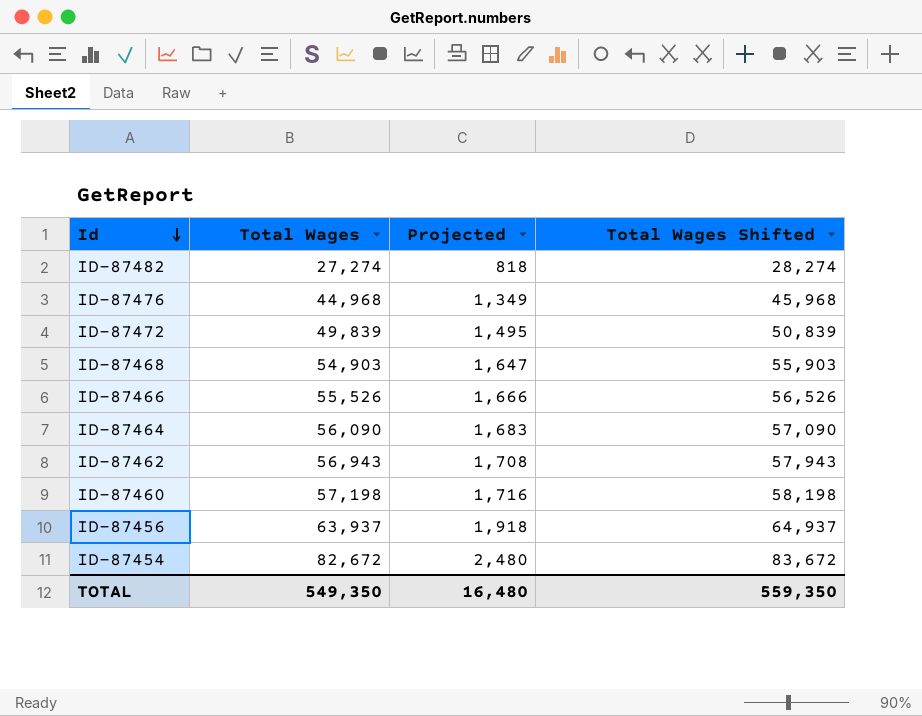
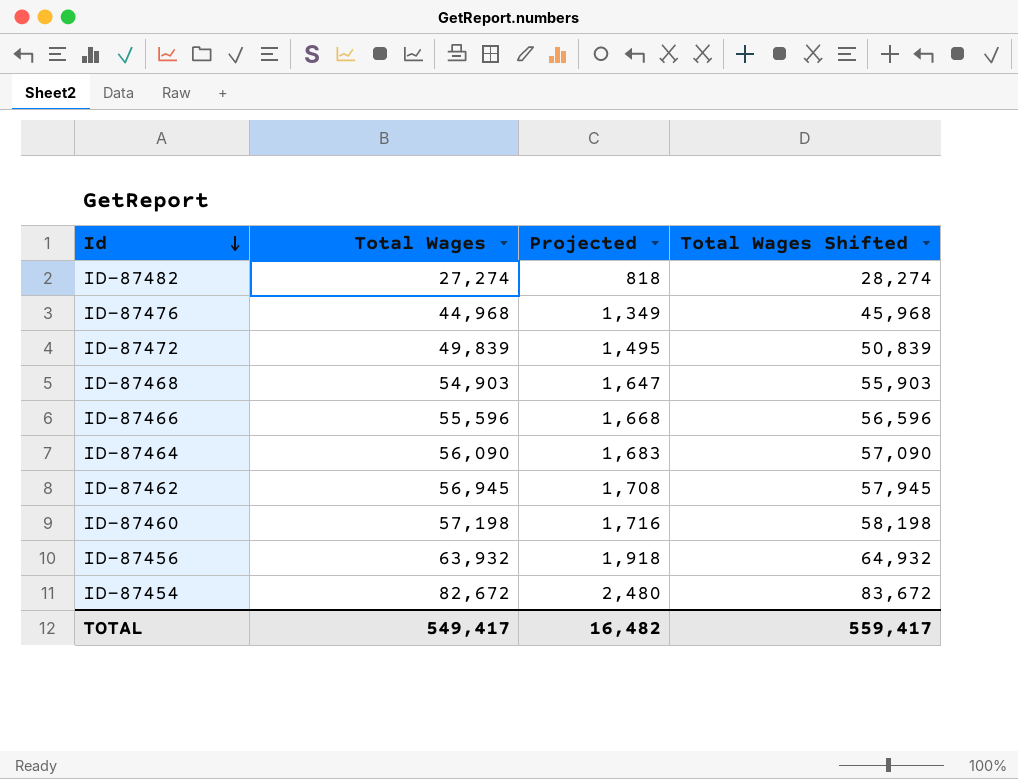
ID-87466 | Total Wages: 55,526 -> 55,596
ID-87466 | Projected: 1,666 -> 1,668
ID-87466 | Total Wages Shifted: 56,526 -> 56,596
ID-87462 | Total Wages: 56,943 -> 56,945
ID-87462 | Total Wages Shifted: 57,943 -> 57,945
ID-87456 | Total Wages: 63,937 -> 63,932
ID-87456 | Total Wages Shifted: 64,937 -> 64,932
TOTAL | Total Wages: 549,350 -> 549,417
TOTAL | Projected: 16,480 -> 16,482
TOTAL | Total Wages Shifted: 559,350 -> 559,417

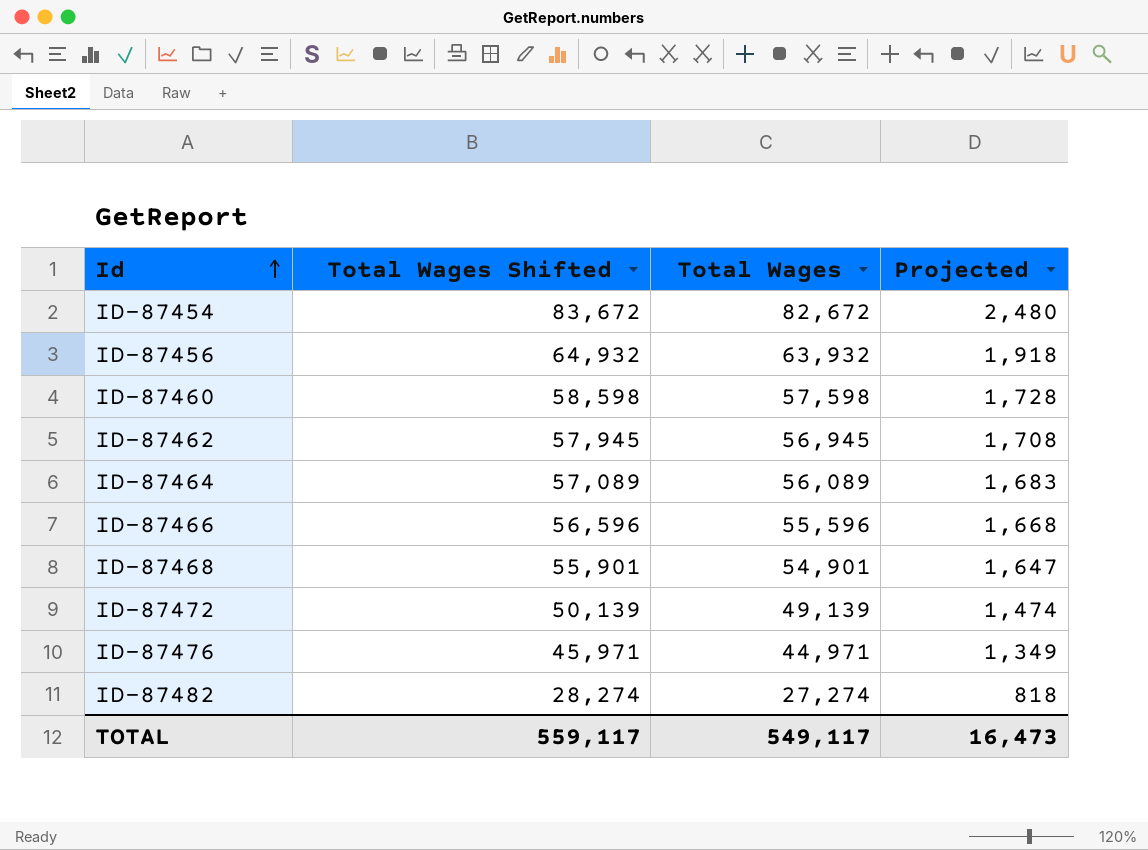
row order: Id descending -> Id ascending
column Total Wages Shifted | position: 4 -> 2
ID-87460 | Total Wages Shifted: 58,198 -> 58,598
ID-87460 | Total Wages: 57,198 -> 57,598
ID-87460 | Projected: 1,716 -> 1,728
ID-87464 | Total Wages Shifted: 57,090 -> 57,089
ID-87464 | Total Wages: 56,090 -> 56,089
ID-87468 | Total Wages Shifted: 55,903 -> 55,901
ID-87468 | Total Wages: 54,903 -> 54,901
ID-87472 | Total Wages Shifted: 50,839 -> 50,139
ID-87472 | Total Wages: 49,839 -> 49,139
ID-87472 | Projected: 1,495 -> 1,474
ID-87476 | Total Wages Shifted: 45,968 -> 45,971
ID-87476 | Total Wages: 44,968 -> 44,971
TOTAL | Total Wages Shifted: 559,417 -> 559,117
TOTAL | Total Wages: 549,417 -> 549,117
TOTAL | Projected: 16,482 -> 16,473

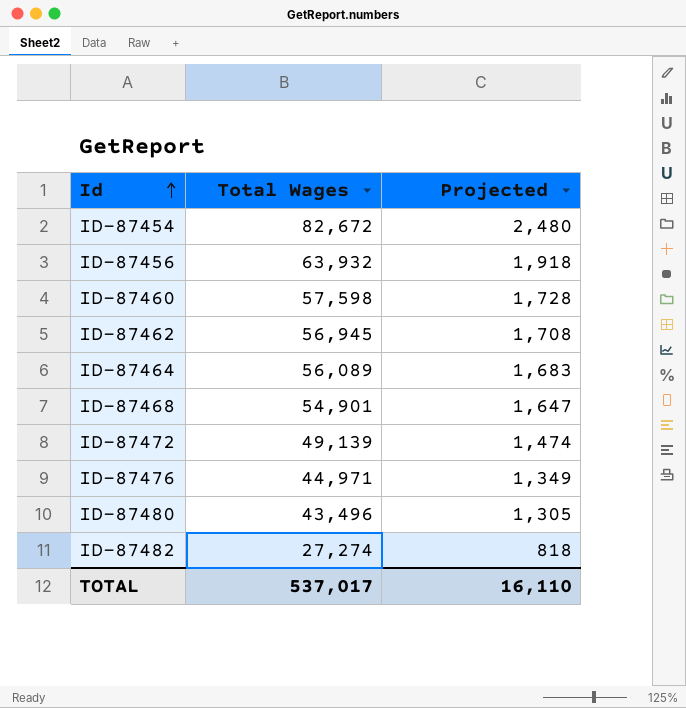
column Total Wages Shifted | formula: [Total Wages] + 1000 -> none
row ID-87466: 56,596 | 55,596 | 1,668 -> none
row ID-87480: none -> 43,496 | 1,305
TOTAL | Total Wages: 549,117 -> 537,017
TOTAL | Projected: 16,473 -> 16,110

